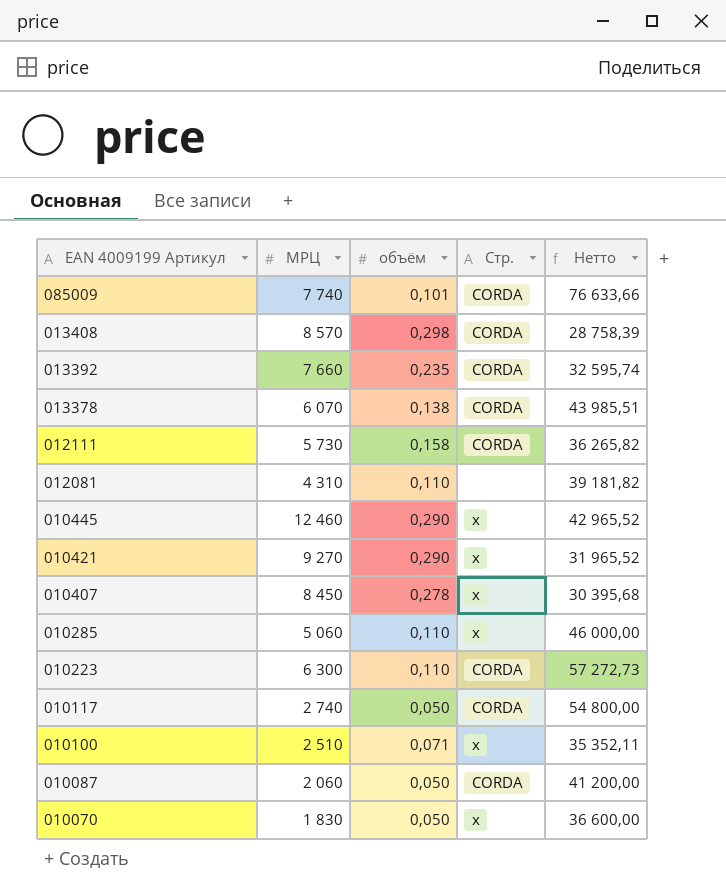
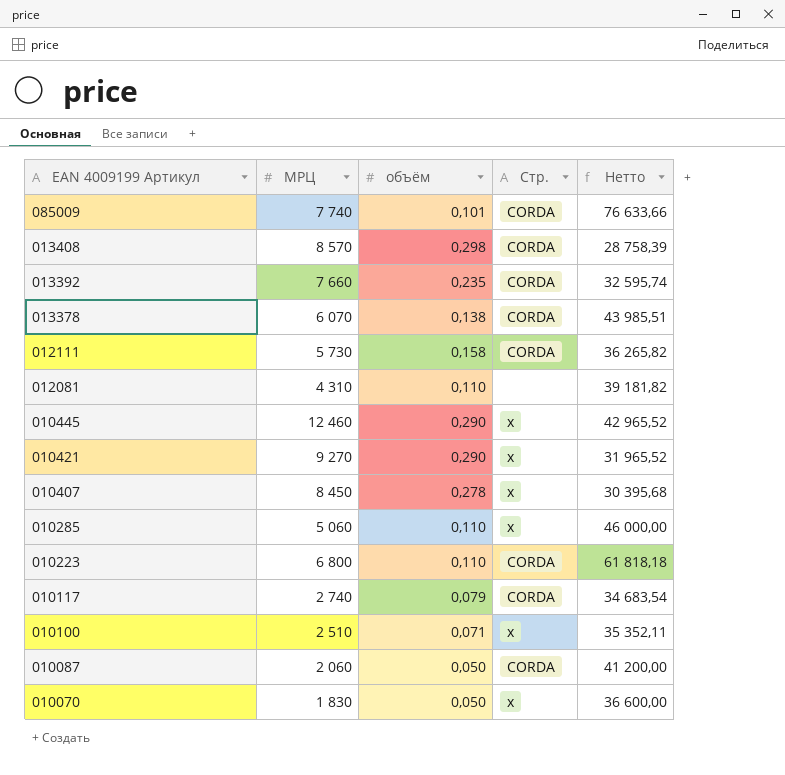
010223 | МРЦ: 6 300 -> 6 800
010223 | Нетто: 57 272,73 -> 61 818,18
010117 | объём: 0,050 -> 0,079
010117 | Нетто: 54 800,00 -> 34 683,54

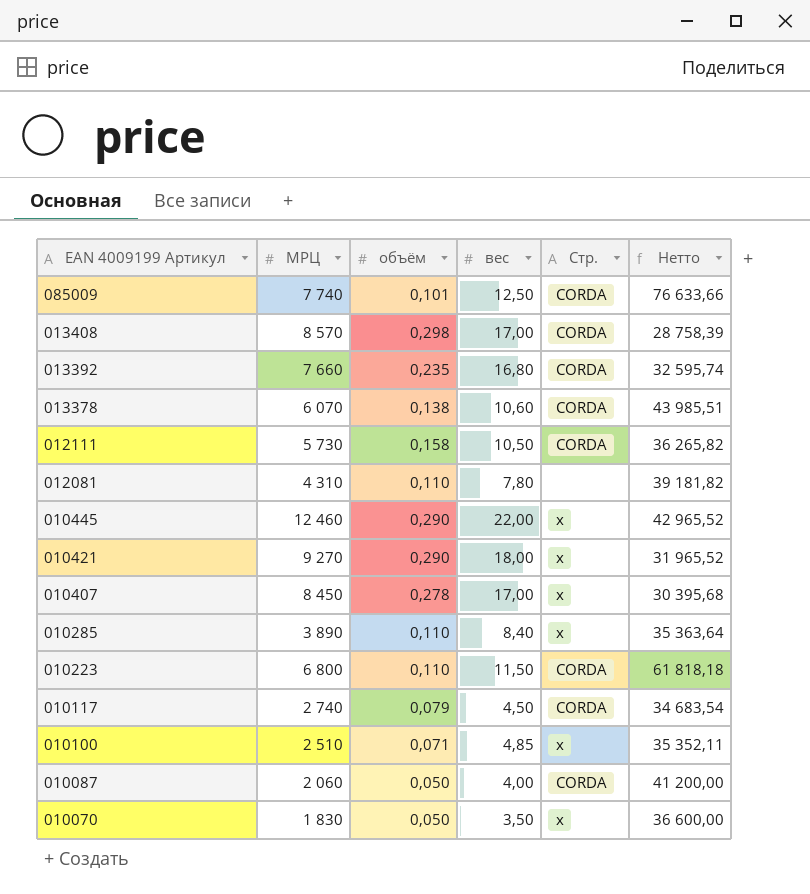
column вес | position: none -> 4
010285 | МРЦ: 5 060 -> 3 890
010285 | Нетто: 46 000,00 -> 35 363,64

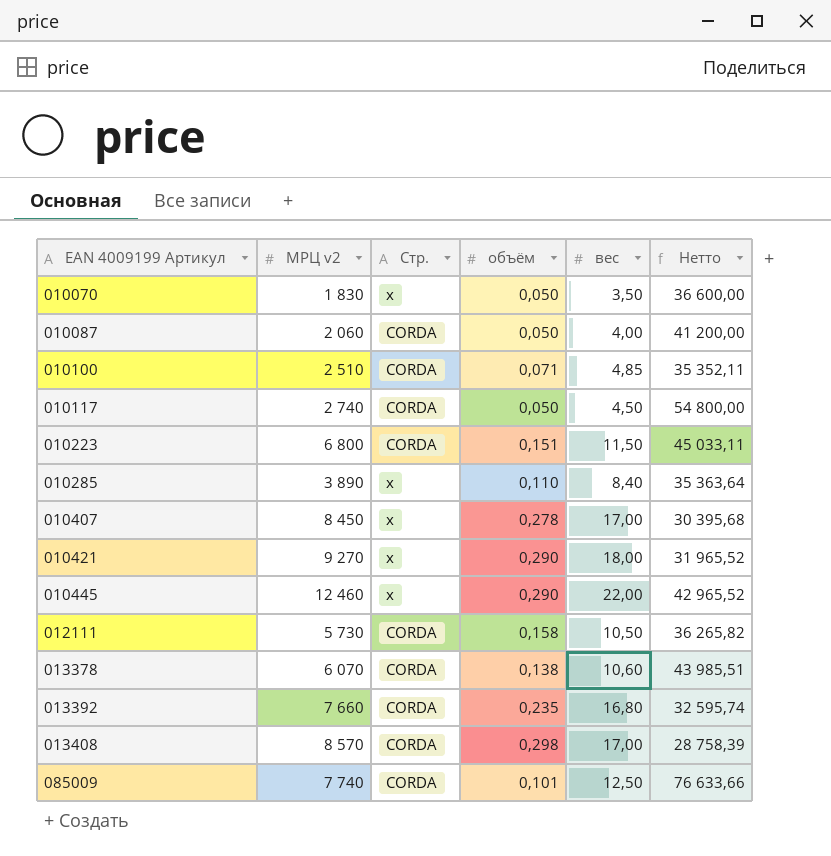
row order: EAN 4009199 Артикул descending -> EAN 4009199 Артикул ascending
column name: МРЦ -> МРЦ v2
column Стр. | position: 5 -> 3
row 012081: 4 310 | 0,110 | 7,80 | none | 39 181,82 -> none
010100 | Стр.: x -> CORDA
010117 | объём: 0,079 -> 0,050
010117 | Нетто: 34 683,54 -> 54 800,00
010223 | объём: 0,110 -> 0,151
010223 | Нетто: 61 818,18 -> 45 033,11

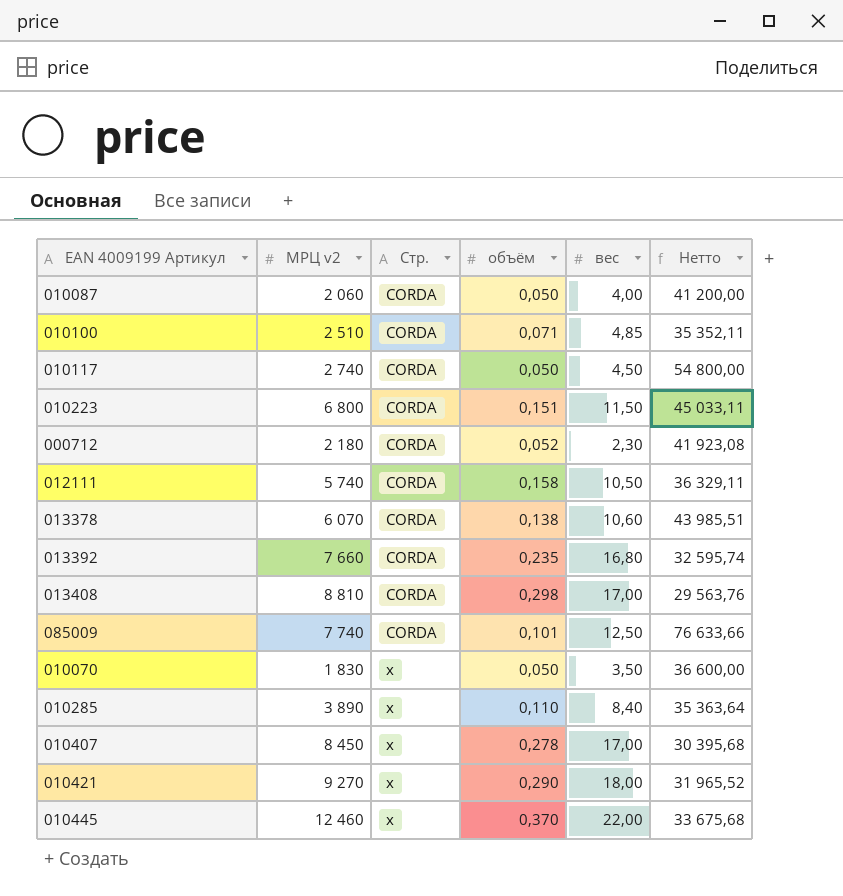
row order: EAN 4009199 Артикул ascending -> Стр. ascending
row 000712: none -> 2 180 | CORDA | 0,052 | 2,30 | 41 923,08
012111 | МРЦ v2: 5 730 -> 5 740
012111 | Нетто: 36 265,82 -> 36 329,11
013408 | МРЦ v2: 8 570 -> 8 810
013408 | Нетто: 28 758,39 -> 29 563,76
010445 | объём: 0,290 -> 0,370
010445 | Нетто: 42 965,52 -> 33 675,68

